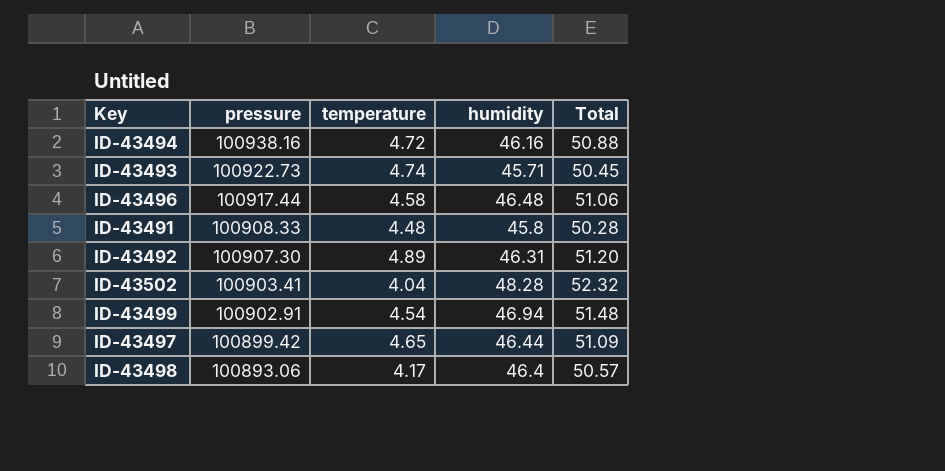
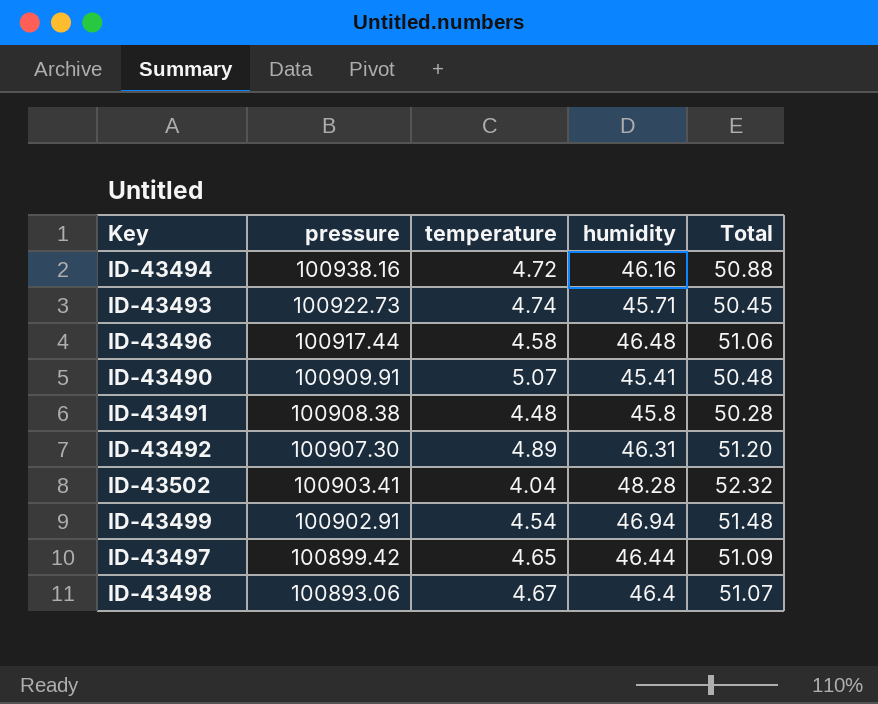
row ID-43490: none -> 100909.91 | 5.07 | 45.41 | 50.48
ID-43491 | pressure: 100908.33 -> 100908.38
ID-43498 | temperature: 4.17 -> 4.67
ID-43498 | Total: 50.57 -> 51.07

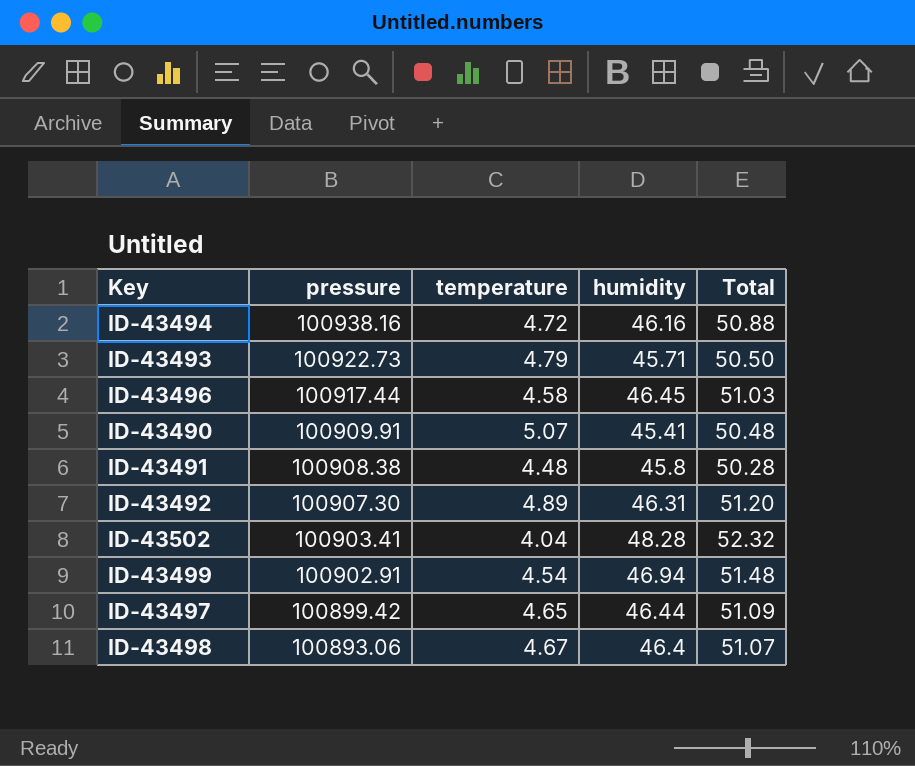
ID-43493 | temperature: 4.74 -> 4.79
ID-43493 | Total: 50.45 -> 50.50
ID-43496 | humidity: 46.48 -> 46.45
ID-43496 | Total: 51.06 -> 51.03

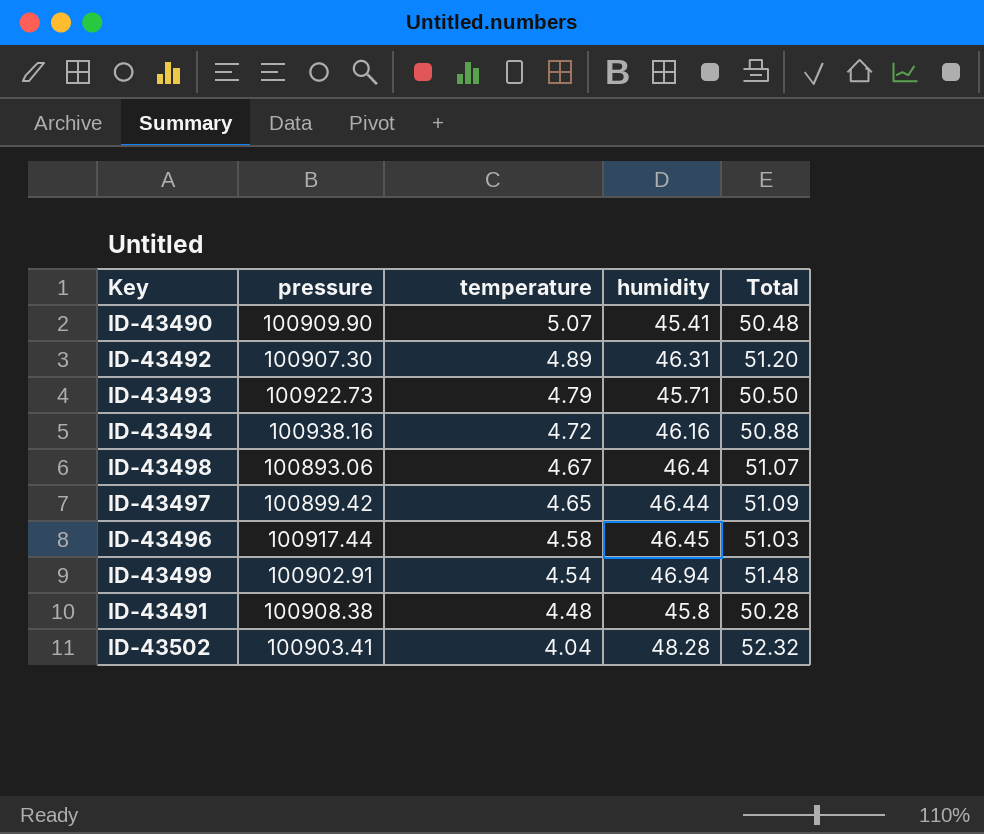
row order: pressure descending -> temperature descending
ID-43490 | pressure: 100909.91 -> 100909.90

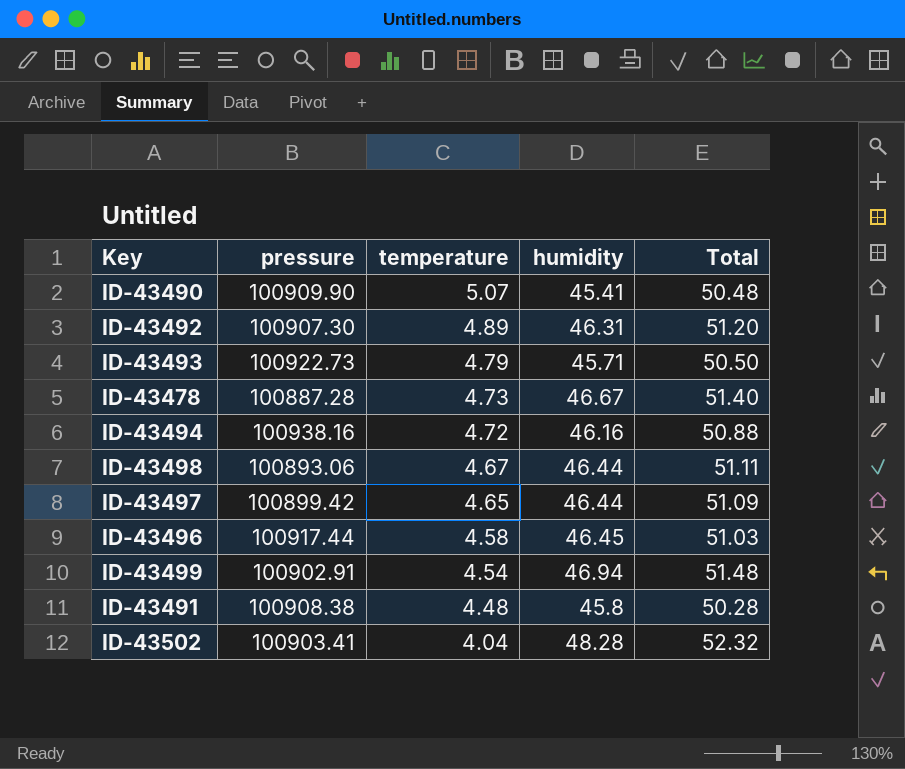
row ID-43478: none -> 100887.28 | 4.73 | 46.67 | 51.40
ID-43498 | humidity: 46.4 -> 46.44
ID-43498 | Total: 51.07 -> 51.11

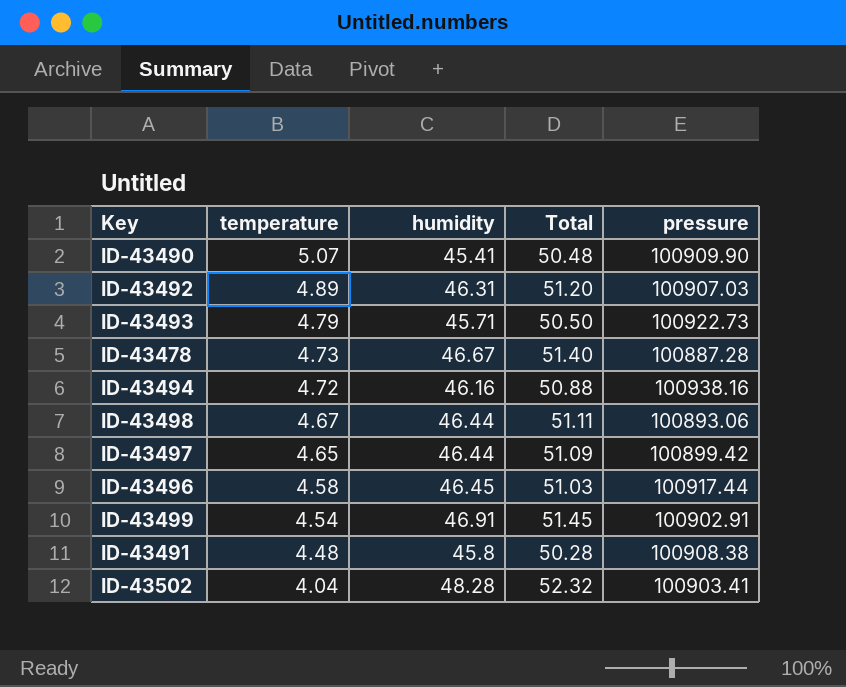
column pressure | position: 2 -> 5
ID-43492 | pressure: 100907.30 -> 100907.03
ID-43499 | humidity: 46.94 -> 46.91
ID-43499 | Total: 51.48 -> 51.45

